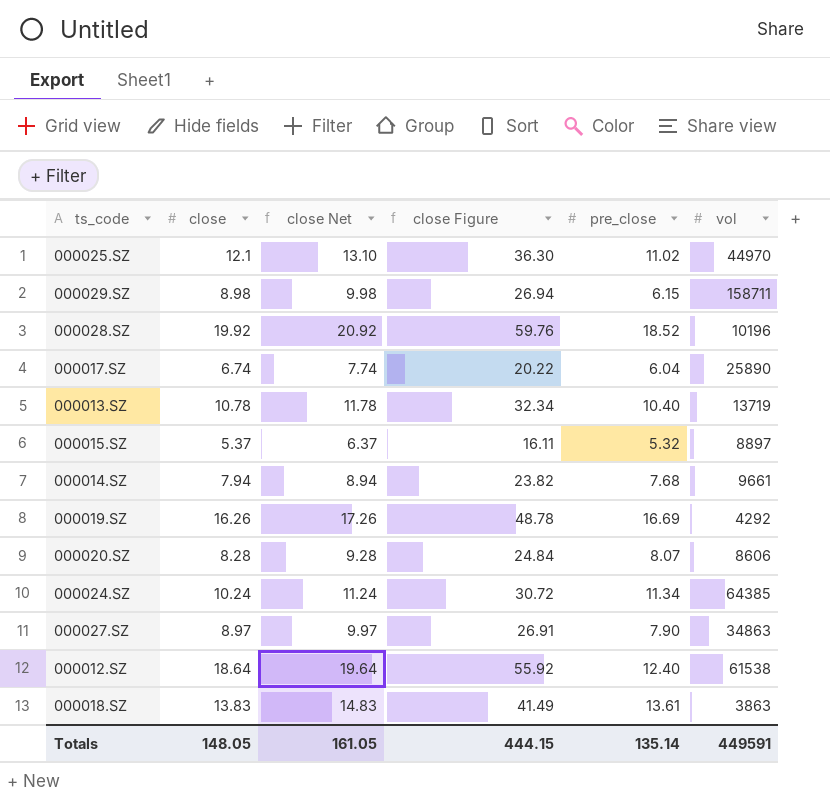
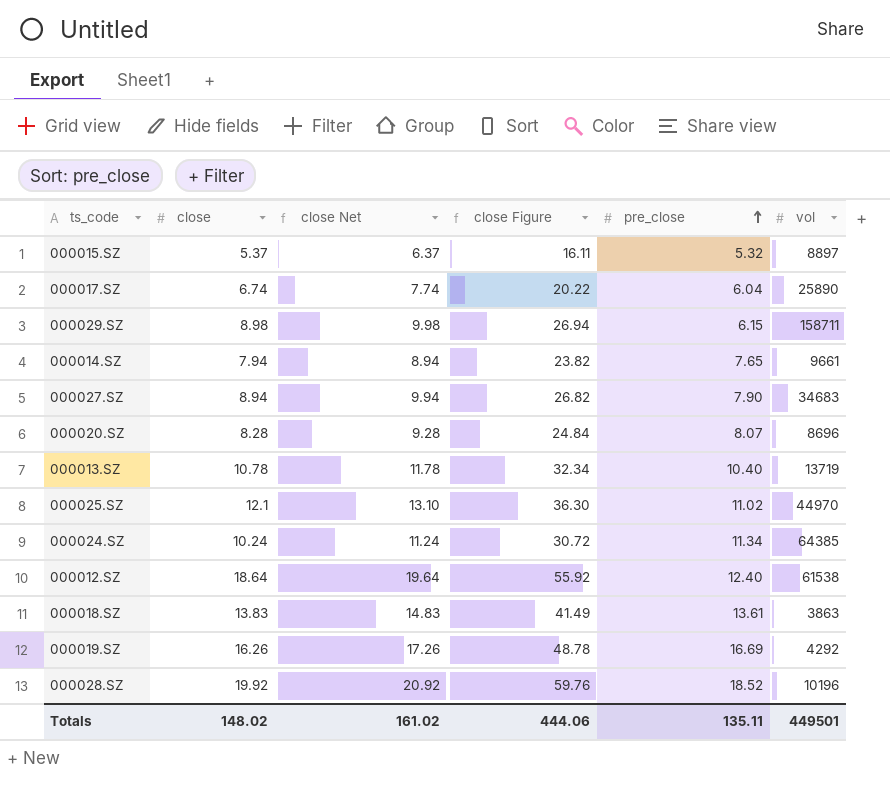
row order: none -> pre_close ascending
000014.SZ | pre_close: 7.68 -> 7.65
000027.SZ | close: 8.97 -> 8.94
000027.SZ | close Net: 9.97 -> 9.94
000027.SZ | close Figure: 26.91 -> 26.82
000027.SZ | vol: 34863 -> 34683
000020.SZ | vol: 8606 -> 8696
Totals | close: 148.05 -> 148.02
Totals | close Net: 161.05 -> 161.02
Totals | close Figure: 444.15 -> 444.06
Totals | pre_close: 135.14 -> 135.11
Totals | vol: 449591 -> 449501

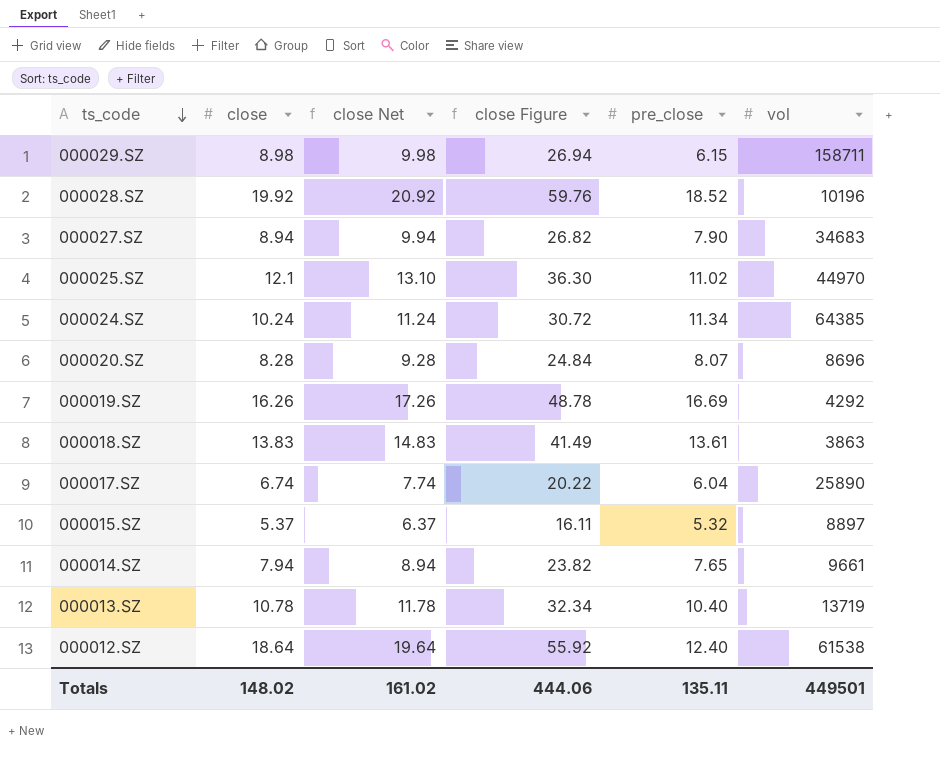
row order: pre_close ascending -> ts_code descending

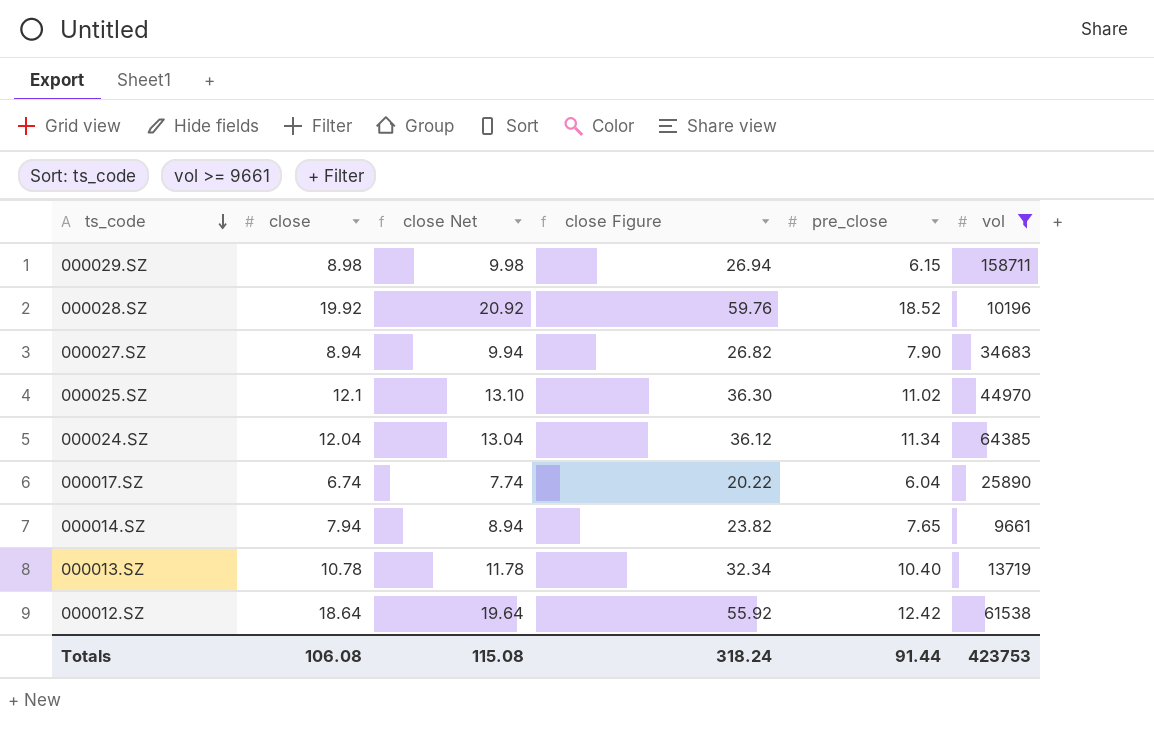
filter: none -> vol >= 9661
000024.SZ | close: 10.24 -> 12.04
000024.SZ | close Net: 11.24 -> 13.04
000024.SZ | close Figure: 30.72 -> 36.12
000012.SZ | pre_close: 12.40 -> 12.42
Totals | close: 148.02 -> 106.08
Totals | close Net: 161.02 -> 115.08
Totals | close Figure: 444.06 -> 318.24
Totals | pre_close: 135.11 -> 91.44
Totals | vol: 449501 -> 423753

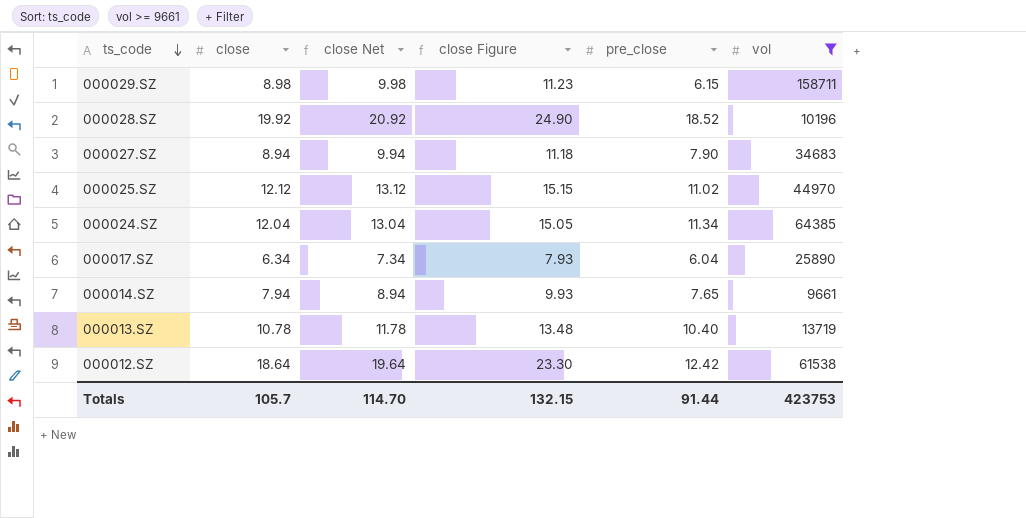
column close Figure | formula: [close] * 3 -> [close] * 1.25
000025.SZ | close: 12.1 -> 12.12
000025.SZ | close Net: 13.10 -> 13.12
000017.SZ | close: 6.74 -> 6.34
000017.SZ | close Net: 7.74 -> 7.34
Totals | close: 106.08 -> 105.7
Totals | close Net: 115.08 -> 114.70
Totals | close Figure: 318.24 -> 132.15

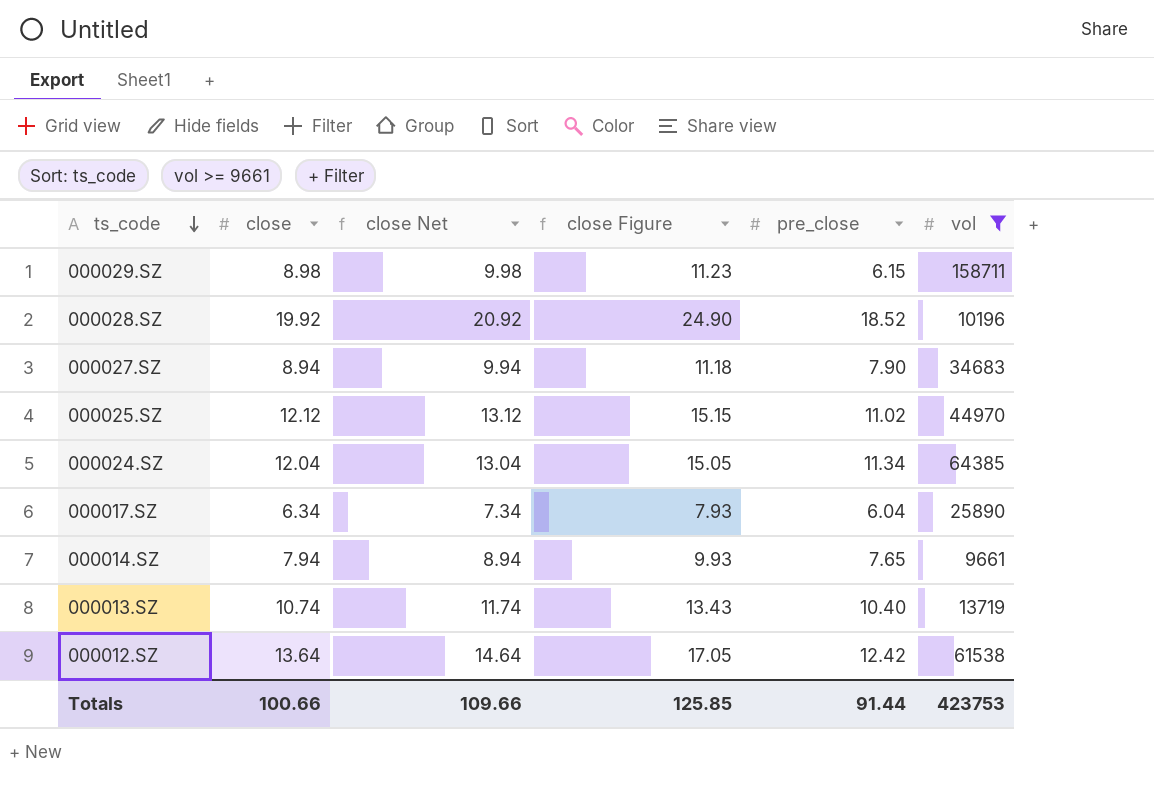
000013.SZ | close: 10.78 -> 10.74
000013.SZ | close Net: 11.78 -> 11.74
000013.SZ | close Figure: 13.48 -> 13.43
000012.SZ | close: 18.64 -> 13.64
000012.SZ | close Net: 19.64 -> 14.64
000012.SZ | close Figure: 23.30 -> 17.05
Totals | close: 105.7 -> 100.66
Totals | close Net: 114.70 -> 109.66
Totals | close Figure: 132.15 -> 125.85

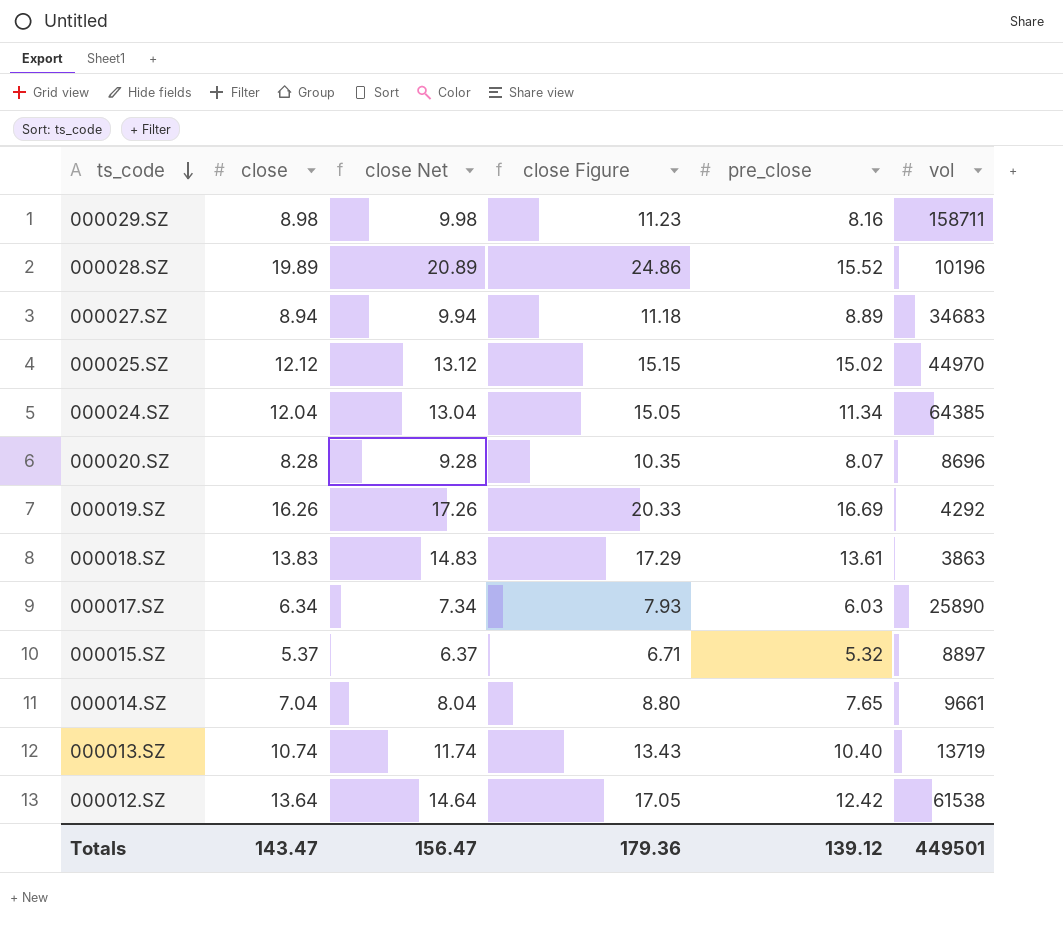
filter: vol >= 9661 -> none
000029.SZ | pre_close: 6.15 -> 8.16
000028.SZ | close: 19.92 -> 19.89
000028.SZ | close Net: 20.92 -> 20.89
000028.SZ | close Figure: 24.90 -> 24.86
000028.SZ | pre_close: 18.52 -> 15.52
000027.SZ | pre_close: 7.90 -> 8.89
000025.SZ | pre_close: 11.02 -> 15.02
000017.SZ | pre_close: 6.04 -> 6.03
000014.SZ | close: 7.94 -> 7.04
000014.SZ | close Net: 8.94 -> 8.04
000014.SZ | close Figure: 9.93 -> 8.80
Totals | close: 100.66 -> 143.47
Totals | close Net: 109.66 -> 156.47
Totals | close Figure: 125.85 -> 179.36
Totals | pre_close: 91.44 -> 139.12
Totals | vol: 423753 -> 449501

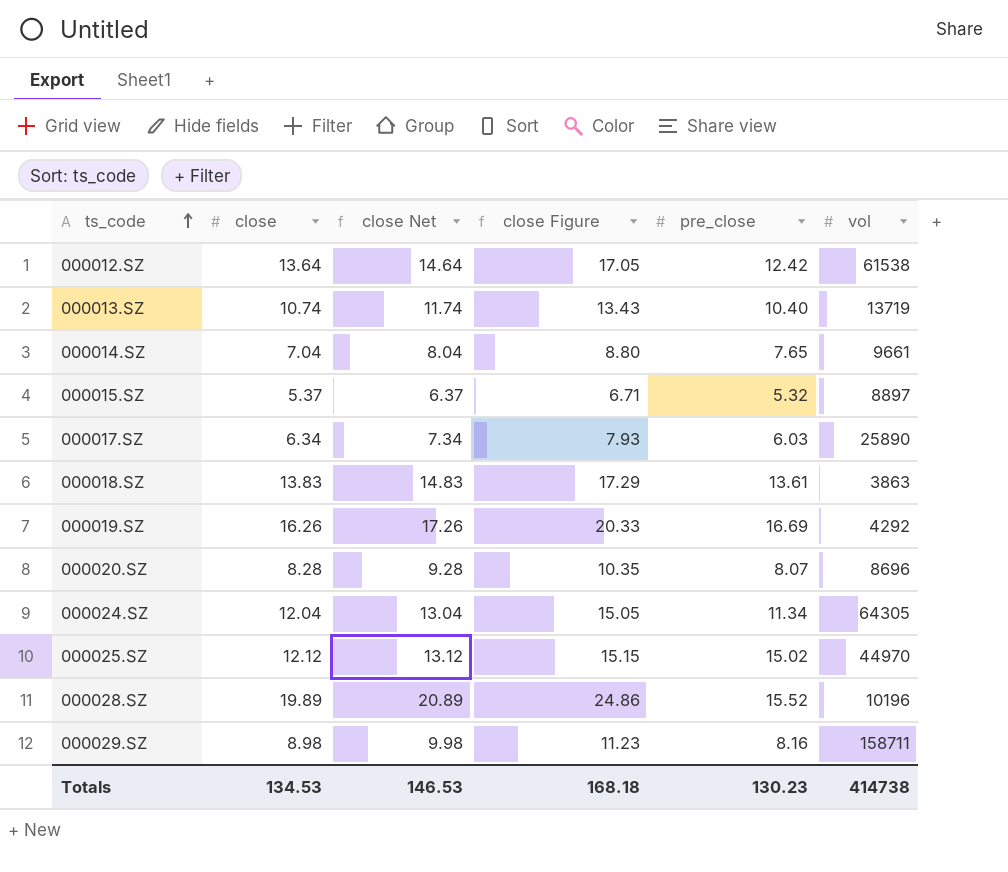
row order: ts_code descending -> ts_code ascending
row 000027.SZ: 8.94 | 9.94 | 11.18 | 8.89 | 34683 -> none
000024.SZ | vol: 64385 -> 64305
Totals | close: 143.47 -> 134.53
Totals | close Net: 156.47 -> 146.53
Totals | close Figure: 179.36 -> 168.18
Totals | pre_close: 139.12 -> 130.23
Totals | vol: 449501 -> 414738

